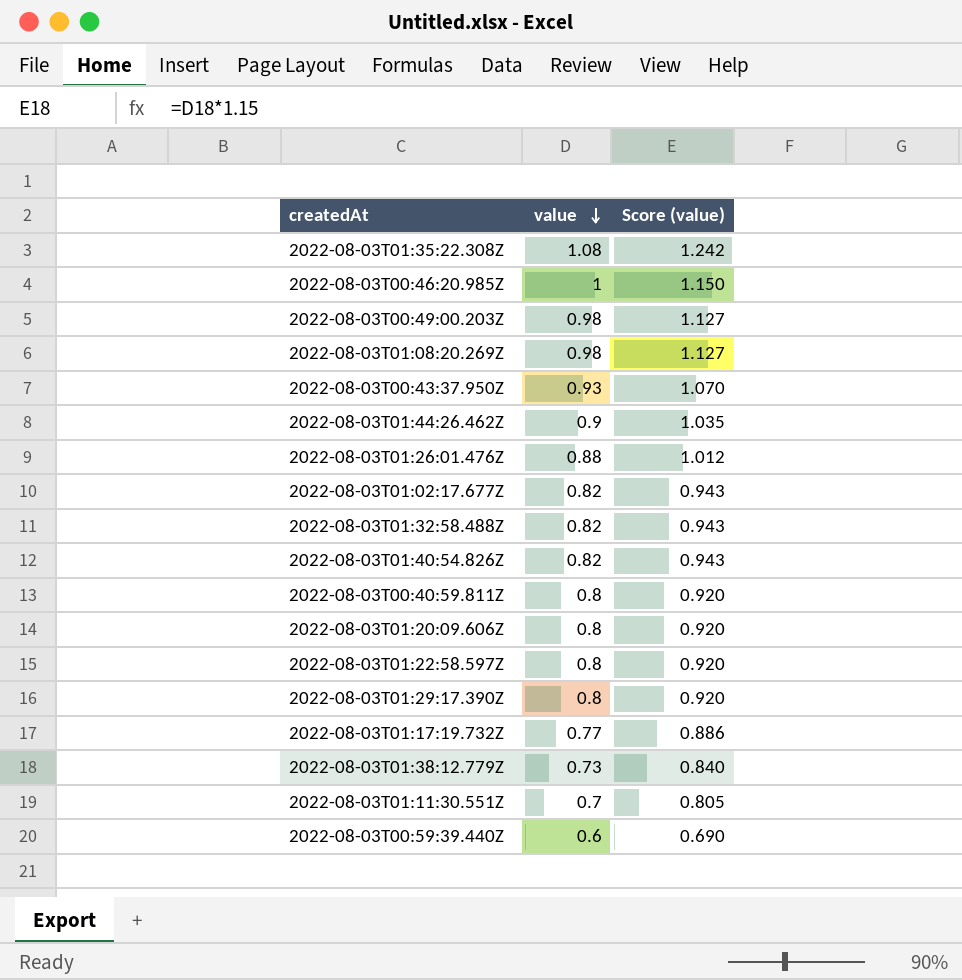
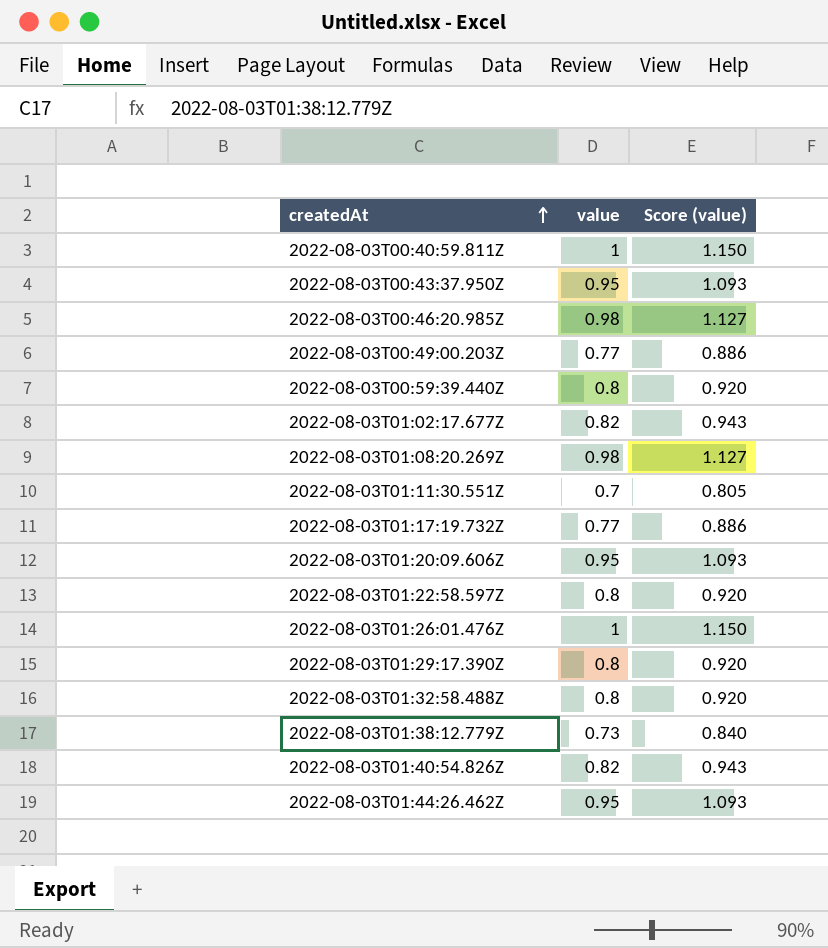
row order: value descending -> createdAt ascending
row 2022-08-03T01:35:22.308Z: 1.08 | 1.242 -> none
2022-08-03T00:40:59.811Z | value: 0.8 -> 1
2022-08-03T00:40:59.811Z | Score (value): 0.920 -> 1.150
2022-08-03T00:43:37.950Z | value: 0.93 -> 0.95
2022-08-03T00:43:37.950Z | Score (value): 1.070 -> 1.093
2022-08-03T00:46:20.985Z | value: 1 -> 0.98
2022-08-03T00:46:20.985Z | Score (value): 1.150 -> 1.127
2022-08-03T00:49:00.203Z | value: 0.98 -> 0.77
2022-08-03T00:49:00.203Z | Score (value): 1.127 -> 0.886
2022-08-03T00:59:39.440Z | value: 0.6 -> 0.8
2022-08-03T00:59:39.440Z | Score (value): 0.690 -> 0.920
2022-08-03T01:20:09.606Z | value: 0.8 -> 0.95
2022-08-03T01:20:09.606Z | Score (value): 0.920 -> 1.093
2022-08-03T01:26:01.476Z | value: 0.88 -> 1
2022-08-03T01:26:01.476Z | Score (value): 1.012 -> 1.150
2022-08-03T01:32:58.488Z | value: 0.82 -> 0.8
2022-08-03T01:32:58.488Z | Score (value): 0.943 -> 0.920
2022-08-03T01:44:26.462Z | value: 0.9 -> 0.95
2022-08-03T01:44:26.462Z | Score (value): 1.035 -> 1.093

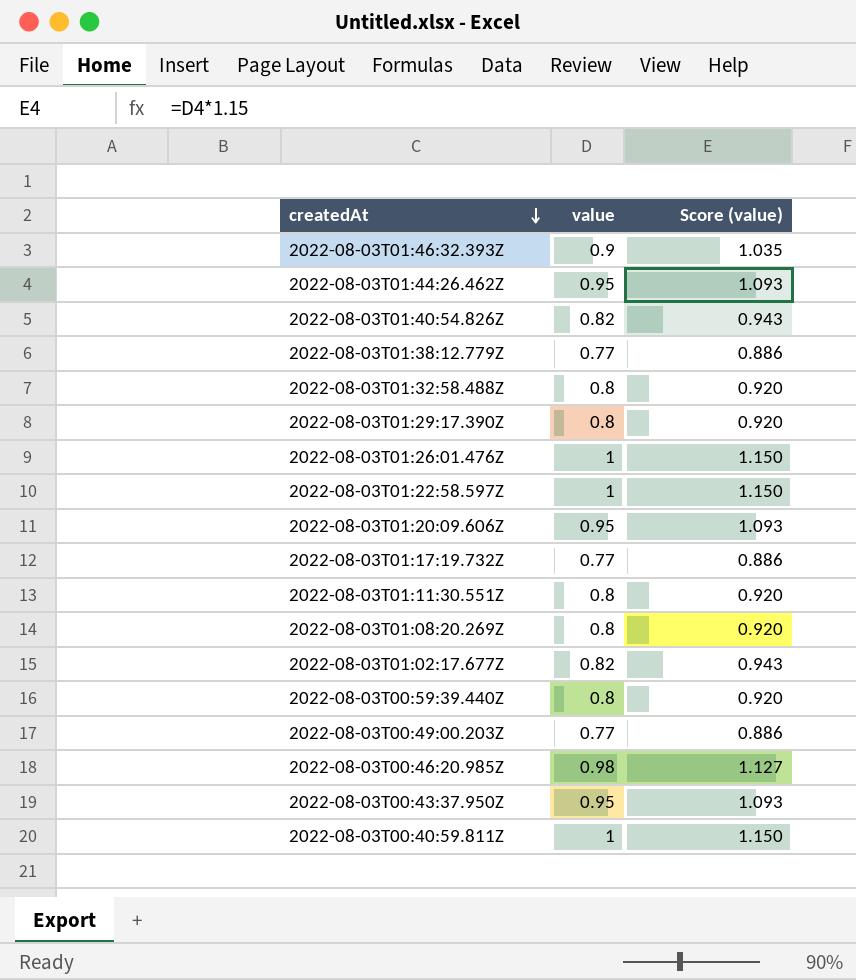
row order: createdAt ascending -> createdAt descending
row 2022-08-03T01:46:32.393Z: none -> 0.9 | 1.035
2022-08-03T01:38:12.779Z | value: 0.73 -> 0.77
2022-08-03T01:38:12.779Z | Score (value): 0.840 -> 0.886
2022-08-03T01:22:58.597Z | value: 0.8 -> 1
2022-08-03T01:22:58.597Z | Score (value): 0.920 -> 1.150
2022-08-03T01:11:30.551Z | value: 0.7 -> 0.8
2022-08-03T01:11:30.551Z | Score (value): 0.805 -> 0.920
2022-08-03T01:08:20.269Z | value: 0.98 -> 0.8
2022-08-03T01:08:20.269Z | Score (value): 1.127 -> 0.920

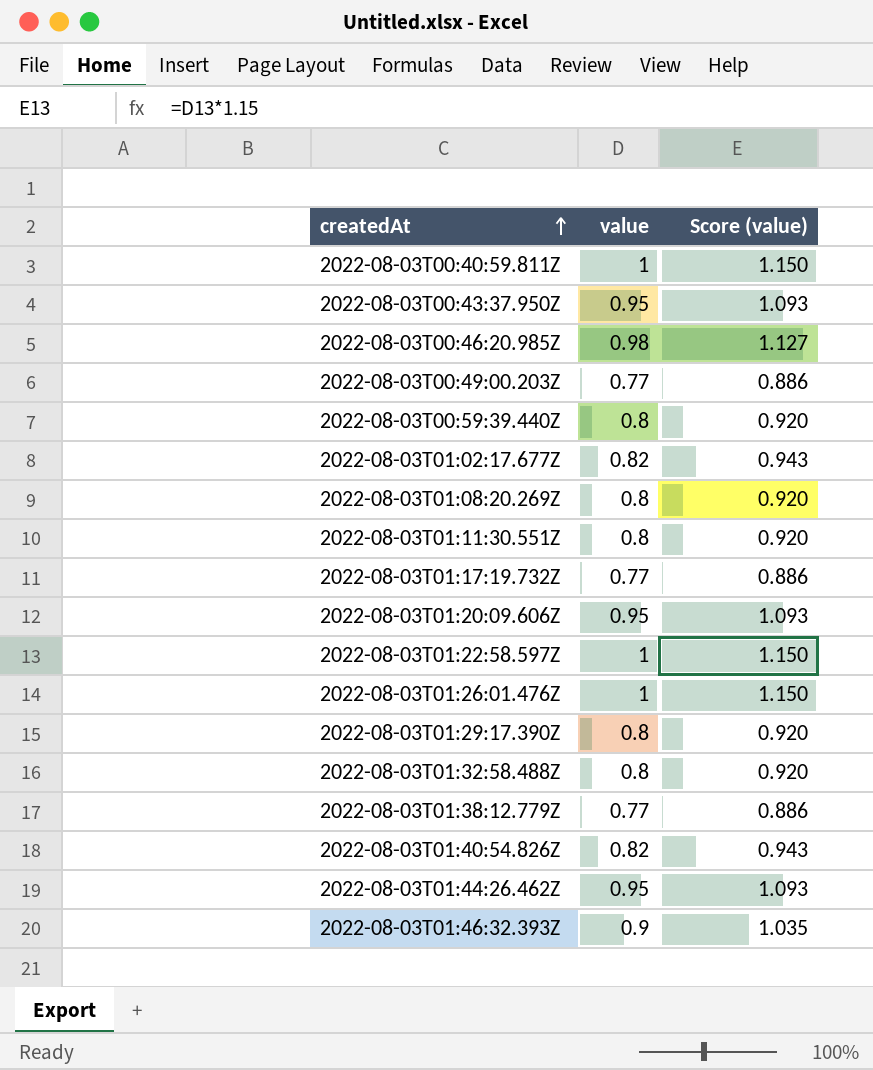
row order: createdAt descending -> createdAt ascending

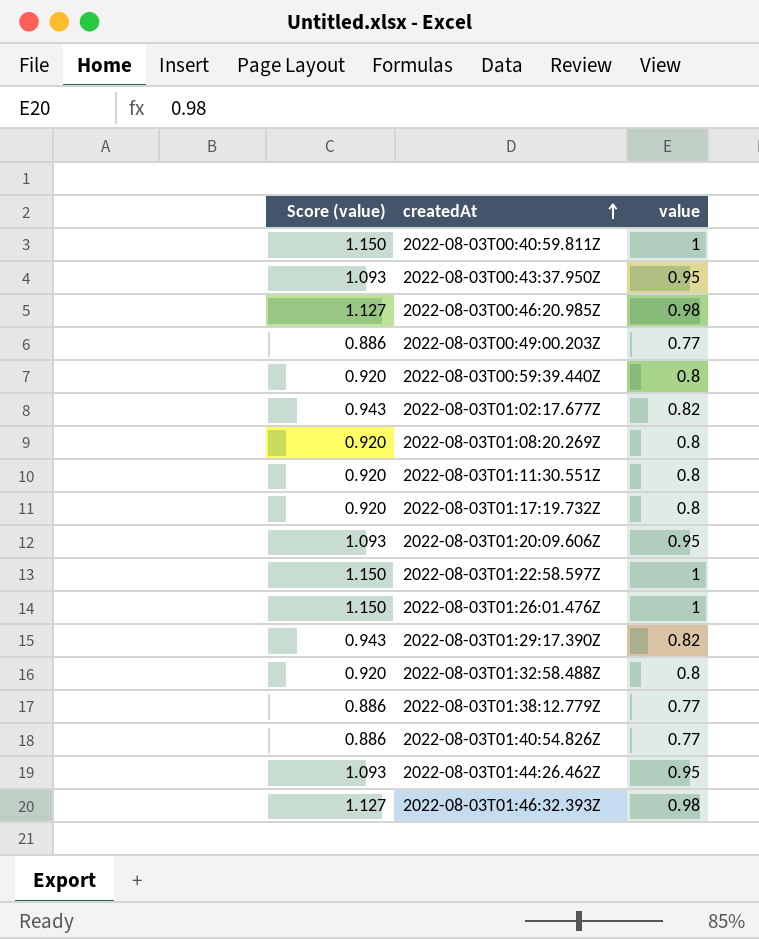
column Score (value) | position: 3 -> 1
2022-08-03T01:17:19.732Z | Score (value): 0.886 -> 0.920
2022-08-03T01:17:19.732Z | value: 0.77 -> 0.8
2022-08-03T01:29:17.390Z | Score (value): 0.920 -> 0.943
2022-08-03T01:29:17.390Z | value: 0.8 -> 0.82
2022-08-03T01:40:54.826Z | Score (value): 0.943 -> 0.886
2022-08-03T01:40:54.826Z | value: 0.82 -> 0.77
2022-08-03T01:46:32.393Z | Score (value): 1.035 -> 1.127
2022-08-03T01:46:32.393Z | value: 0.9 -> 0.98

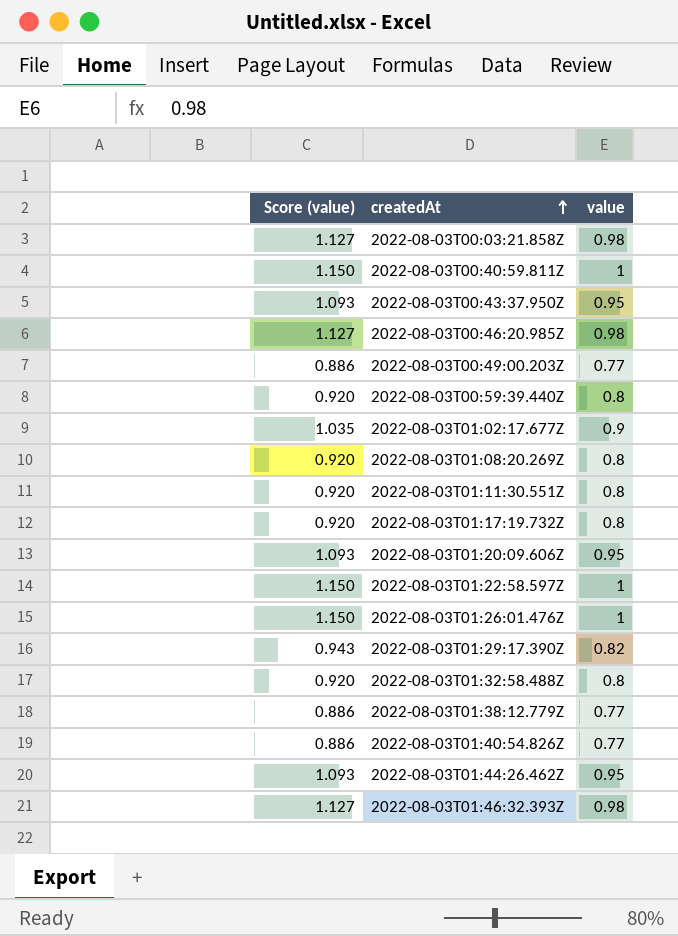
row 2022-08-03T00:03:21.858Z: none -> 1.127 | 0.98
2022-08-03T01:02:17.677Z | Score (value): 0.943 -> 1.035
2022-08-03T01:02:17.677Z | value: 0.82 -> 0.9

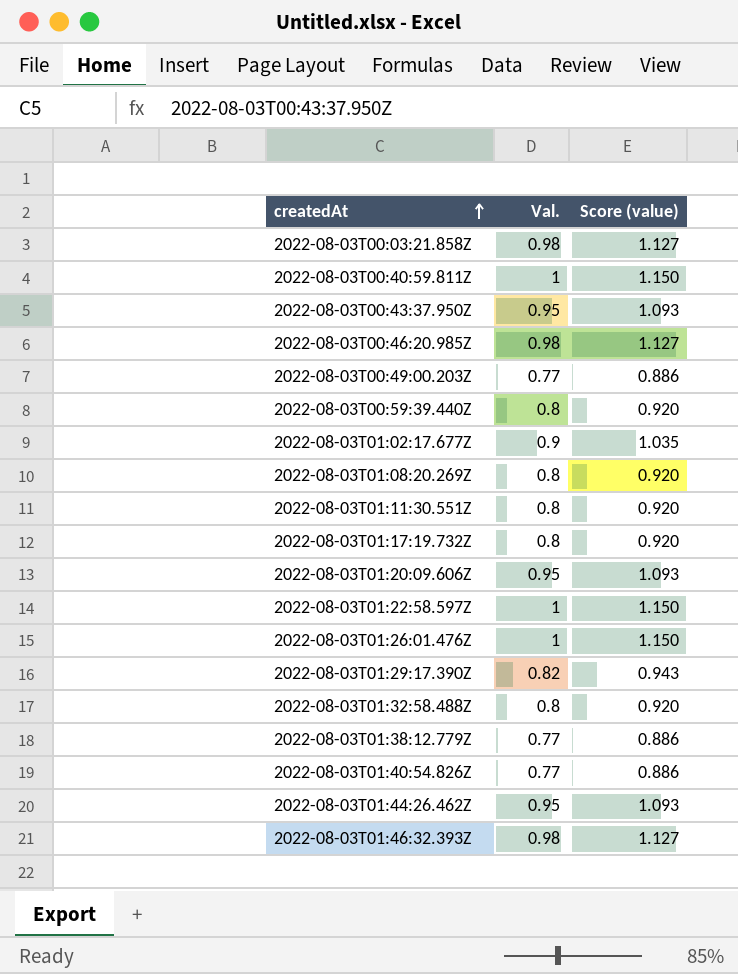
column name: value -> Val.
column Score (value) | position: 1 -> 3

